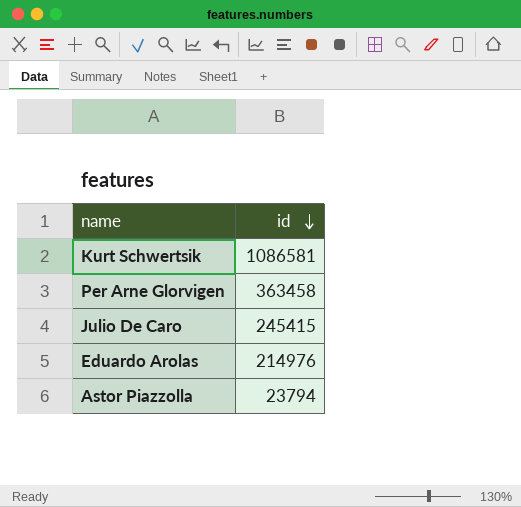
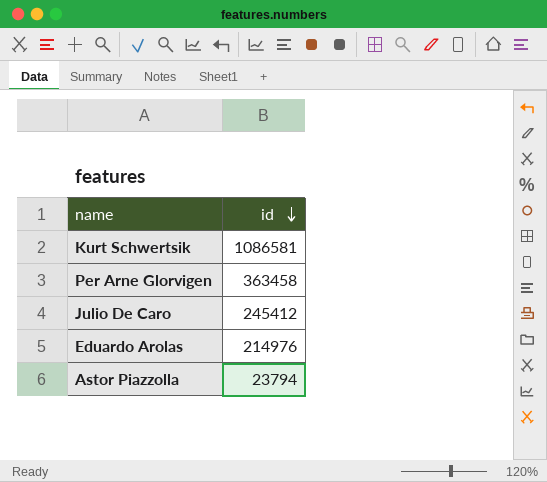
Julio De Caro | id: 245415 -> 245412

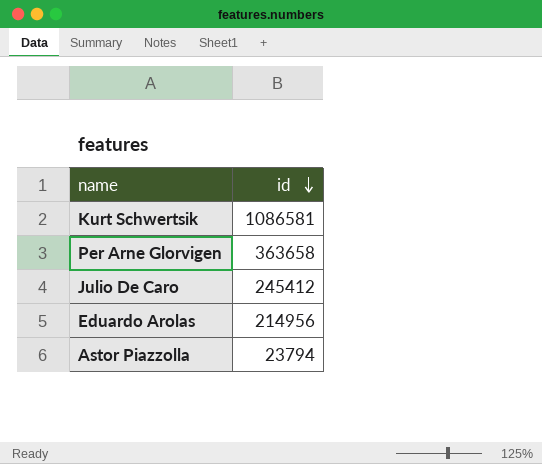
Per Arne Glorvigen | id: 363458 -> 363658
Eduardo Arolas | id: 214976 -> 214956

